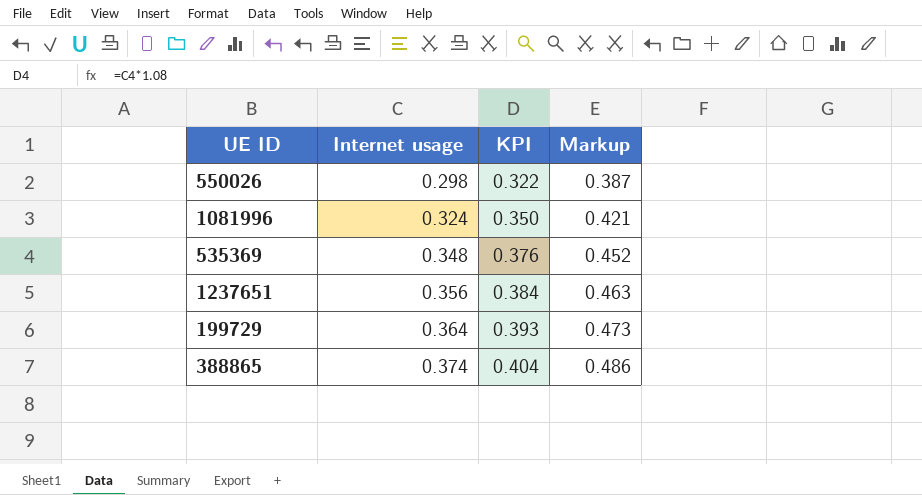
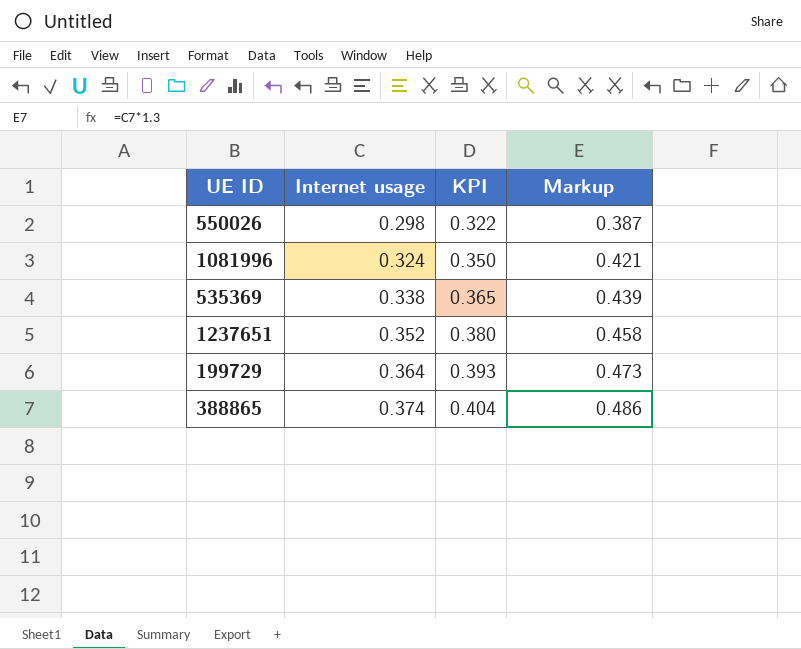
535369 | Internet usage: 0.348 -> 0.338
535369 | KPI: 0.376 -> 0.365
535369 | Markup: 0.452 -> 0.439
1237651 | Internet usage: 0.356 -> 0.352
1237651 | KPI: 0.384 -> 0.380
1237651 | Markup: 0.463 -> 0.458

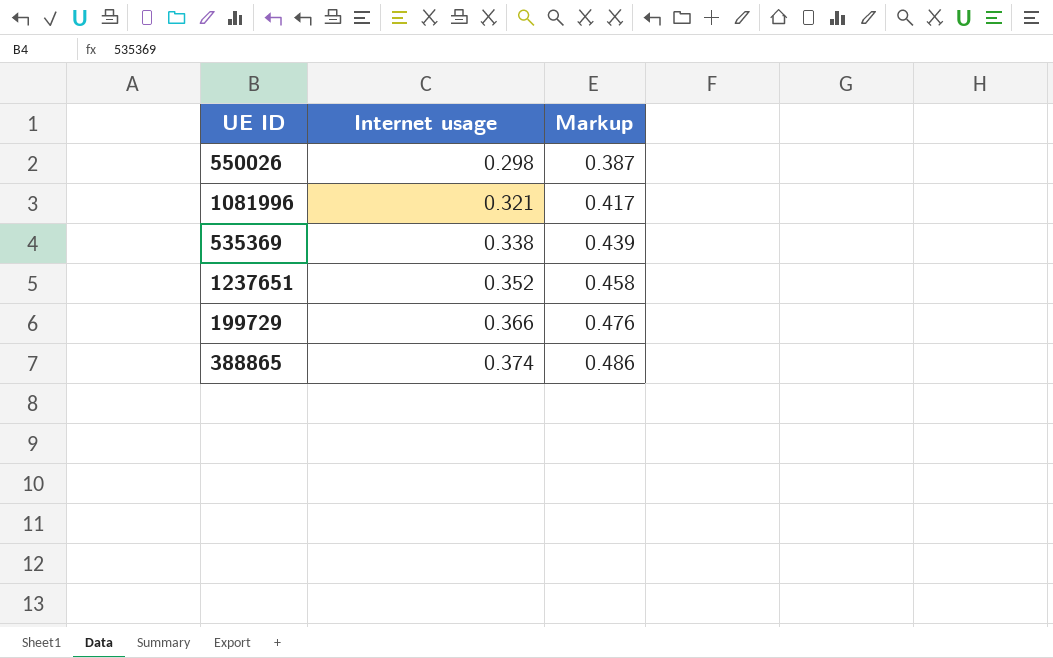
column KPI | formula: [Internet usage] * 1.08 -> none
1081996 | Internet usage: 0.324 -> 0.321
1081996 | Markup: 0.421 -> 0.417
199729 | Internet usage: 0.364 -> 0.366
199729 | Markup: 0.473 -> 0.476

